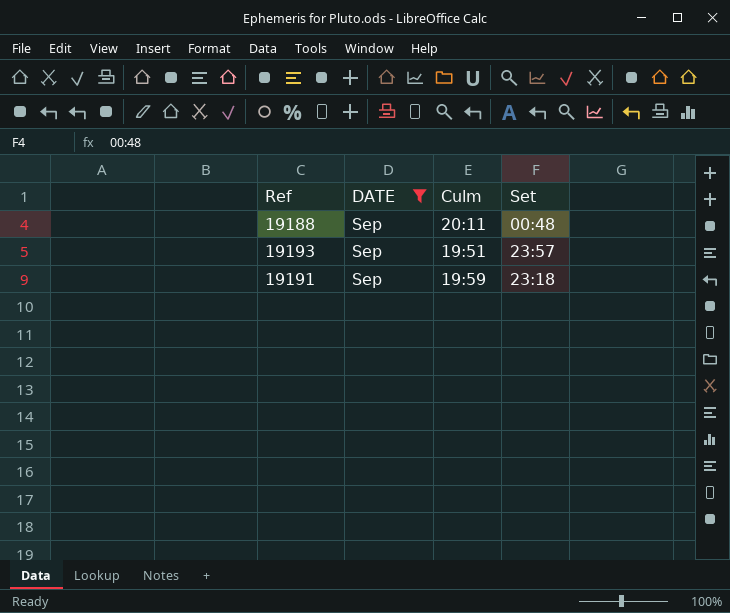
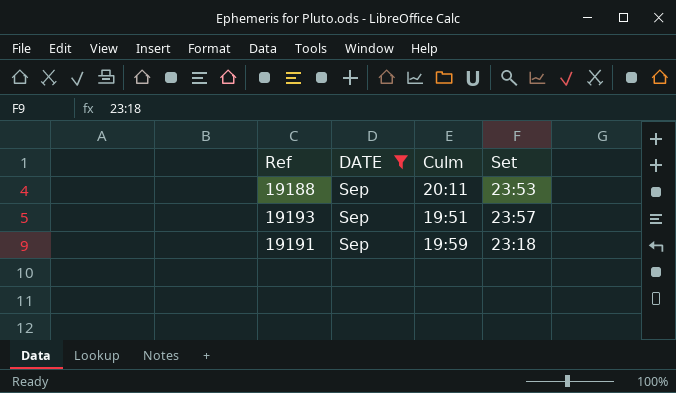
19188 | Set: 00:48 -> 23:53

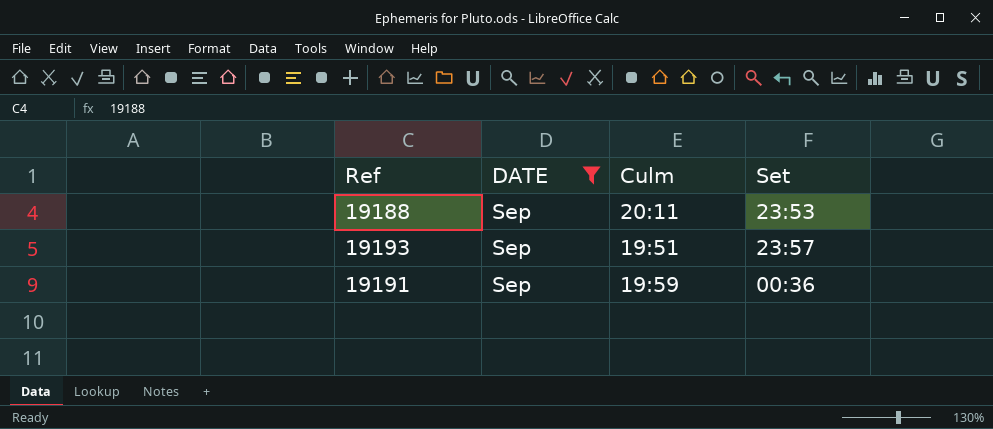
19191 | Set: 23:18 -> 00:36

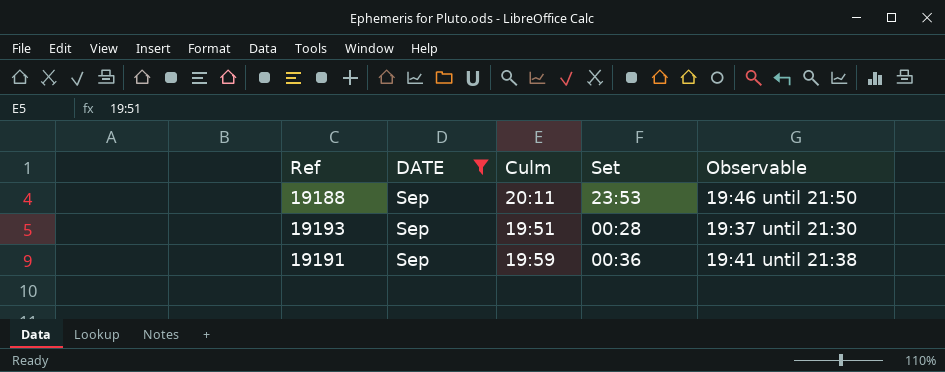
column Observable | position: none -> 5
19193 | Set: 23:57 -> 00:28

